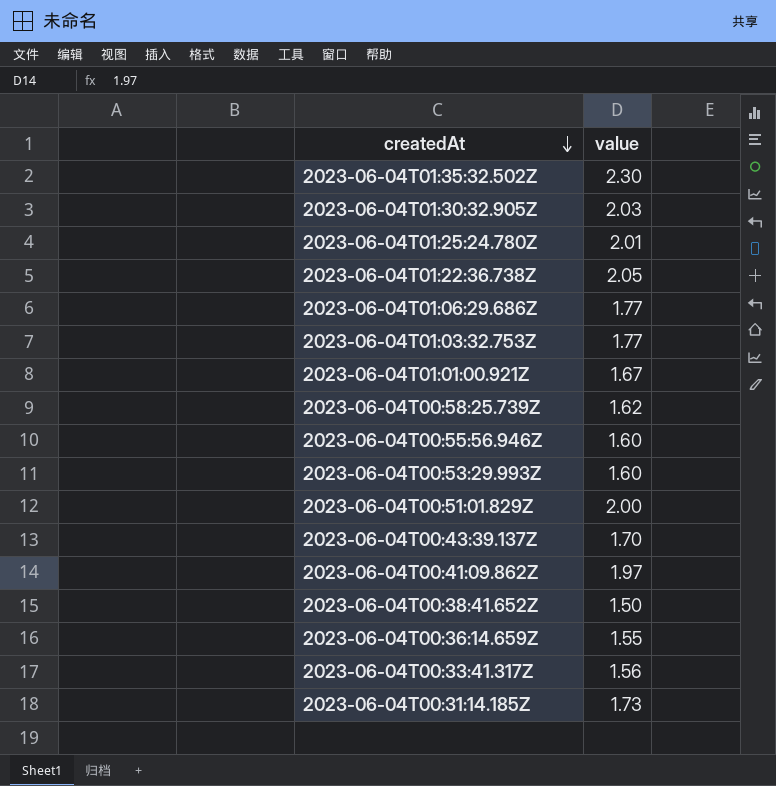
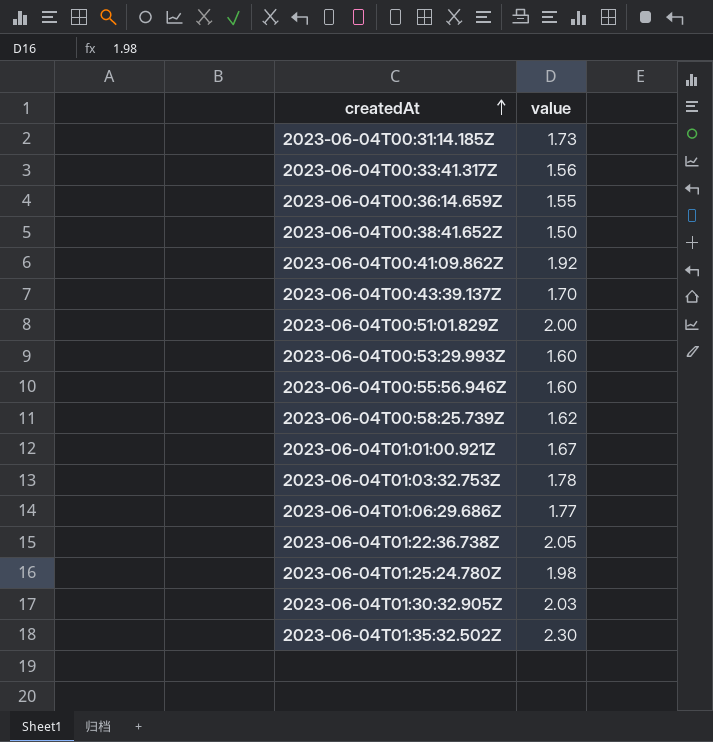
row order: createdAt descending -> createdAt ascending
2023-06-04T00:41:09.862Z | value: 1.97 -> 1.92
2023-06-04T01:03:32.753Z | value: 1.77 -> 1.78
2023-06-04T01:25:24.780Z | value: 2.01 -> 1.98

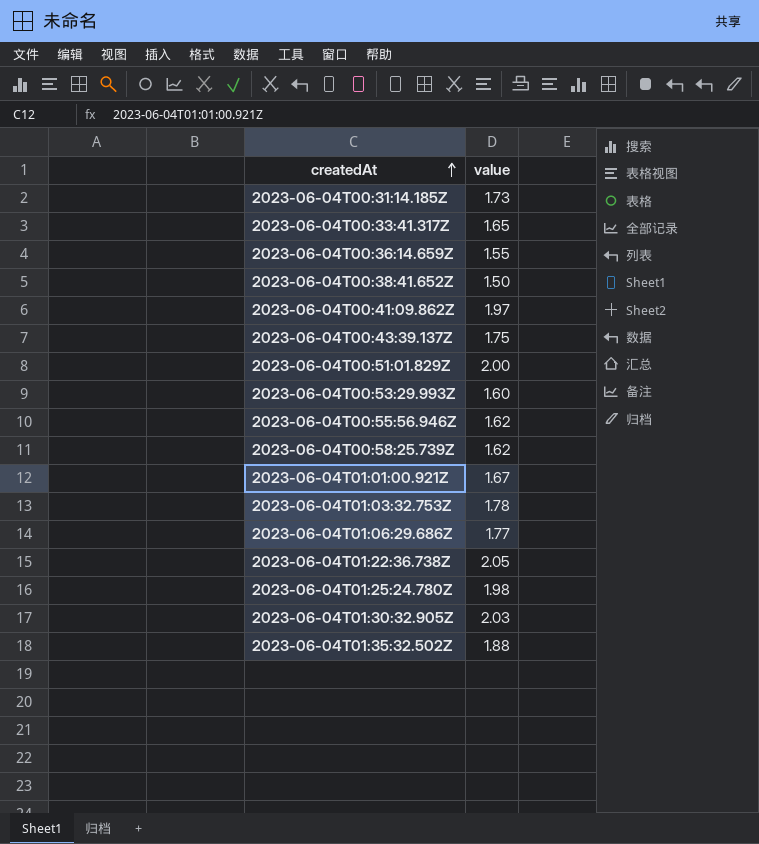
2023-06-04T00:33:41.317Z | value: 1.56 -> 1.65
2023-06-04T00:41:09.862Z | value: 1.92 -> 1.97
2023-06-04T00:43:39.137Z | value: 1.70 -> 1.75
2023-06-04T00:55:56.946Z | value: 1.60 -> 1.62
2023-06-04T01:35:32.502Z | value: 2.30 -> 1.88

